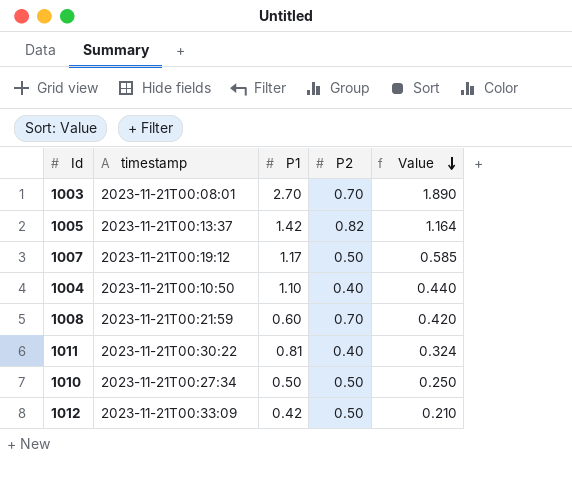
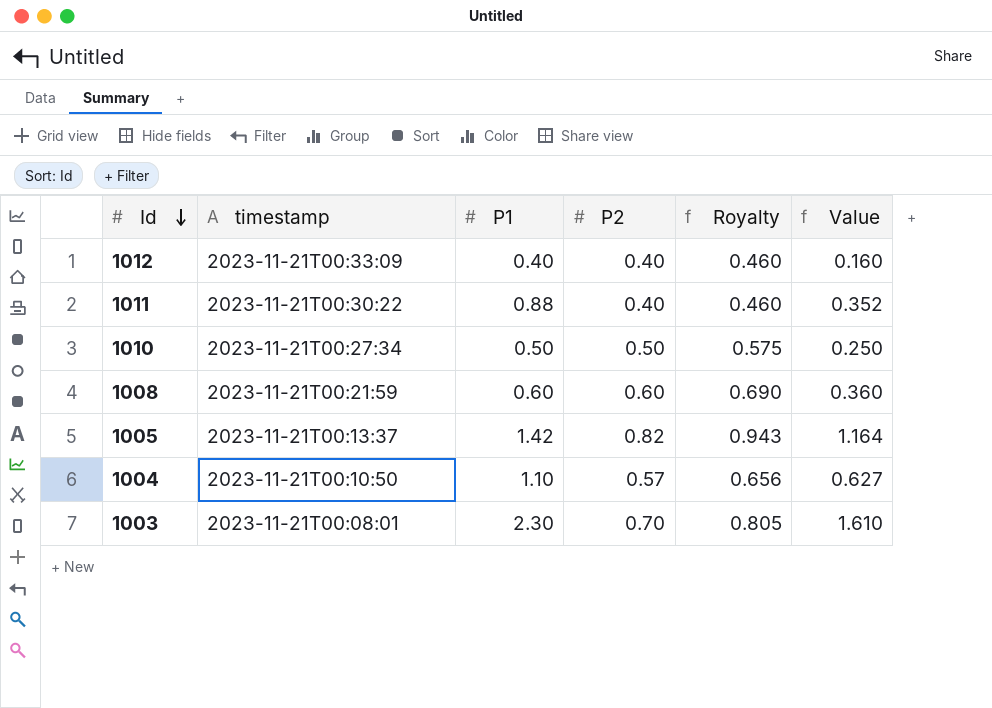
row order: Value descending -> Id descending
column Royalty | formula: none -> [P2] * 1.15
row 1007: 2023-11-21T00:19:12 | 1.17 | 0.50 | 0.585 -> none
1012 | P1: 0.42 -> 0.40
1012 | P2: 0.50 -> 0.40
1012 | Value: 0.210 -> 0.160
1011 | P1: 0.81 -> 0.88
1011 | Value: 0.324 -> 0.352
1008 | P2: 0.70 -> 0.60
1008 | Value: 0.420 -> 0.360
1004 | P2: 0.40 -> 0.57
1004 | Value: 0.440 -> 0.627
1003 | P1: 2.70 -> 2.30
1003 | Value: 1.890 -> 1.610

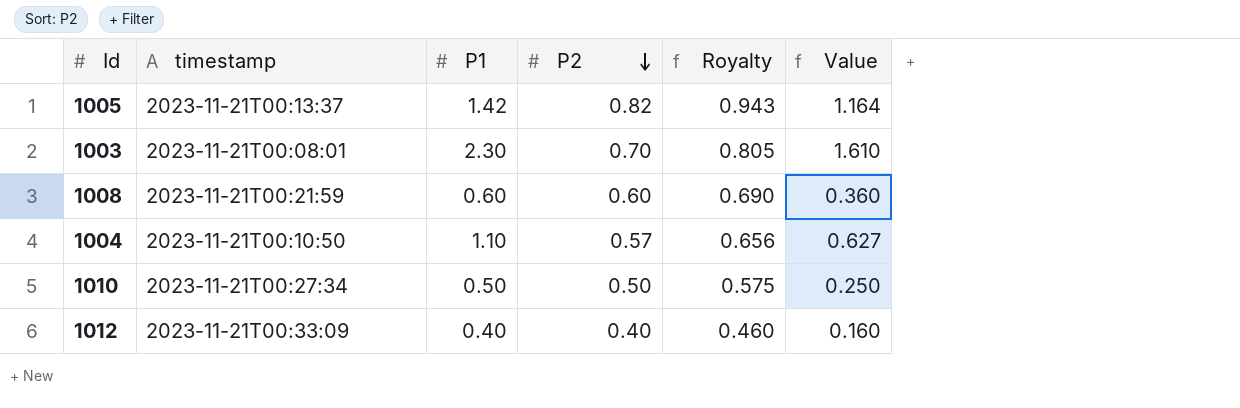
row order: Id descending -> P2 descending
row 1011: 2023-11-21T00:30:22 | 0.88 | 0.40 | 0.460 | 0.352 -> none

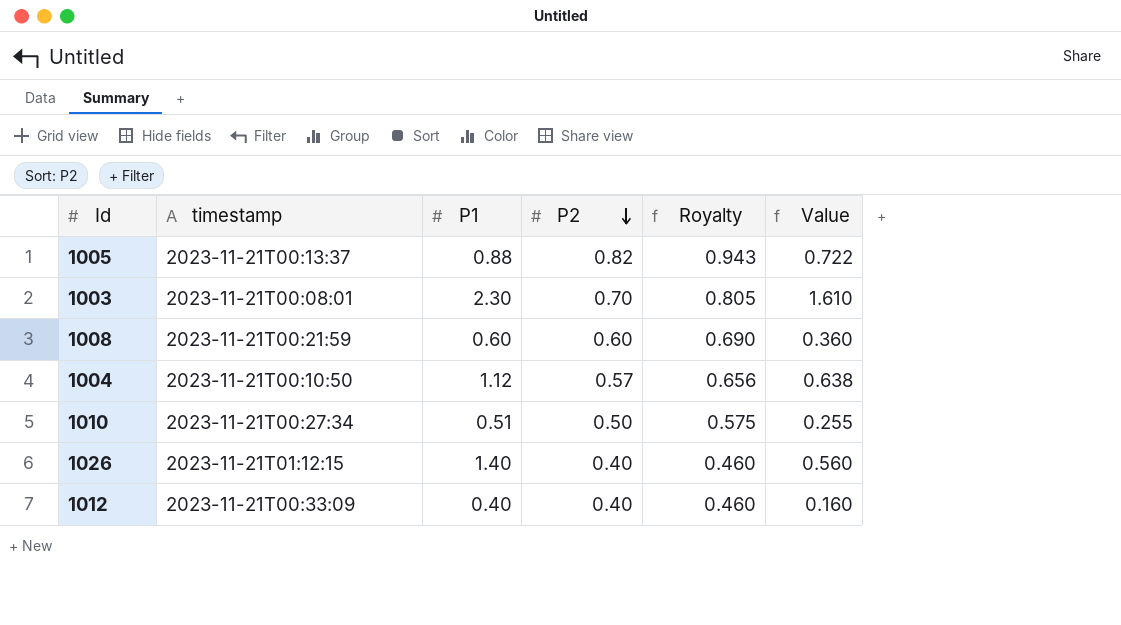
1005 | P1: 1.42 -> 0.88
1005 | Value: 1.164 -> 0.722
1004 | P1: 1.10 -> 1.12
1004 | Value: 0.627 -> 0.638
1010 | P1: 0.50 -> 0.51
1010 | Value: 0.250 -> 0.255
row 1026: none -> 2023-11-21T01:12:15 | 1.40 | 0.40 | 0.460 | 0.560

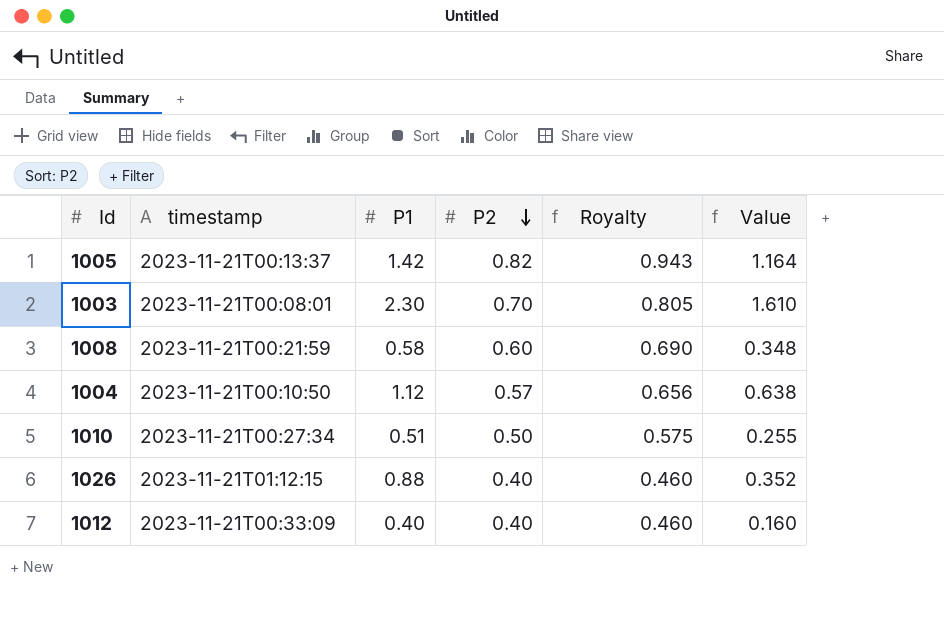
1005 | P1: 0.88 -> 1.42
1005 | Value: 0.722 -> 1.164
1008 | P1: 0.60 -> 0.58
1008 | Value: 0.360 -> 0.348
1026 | P1: 1.40 -> 0.88
1026 | Value: 0.560 -> 0.352

